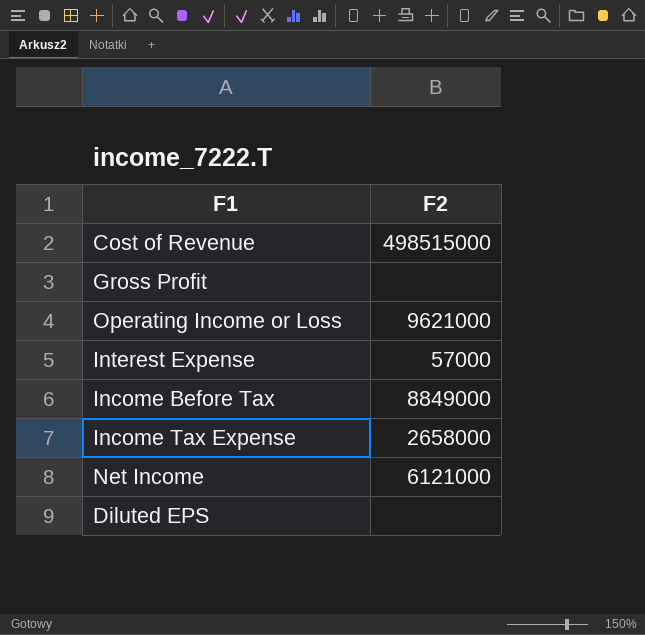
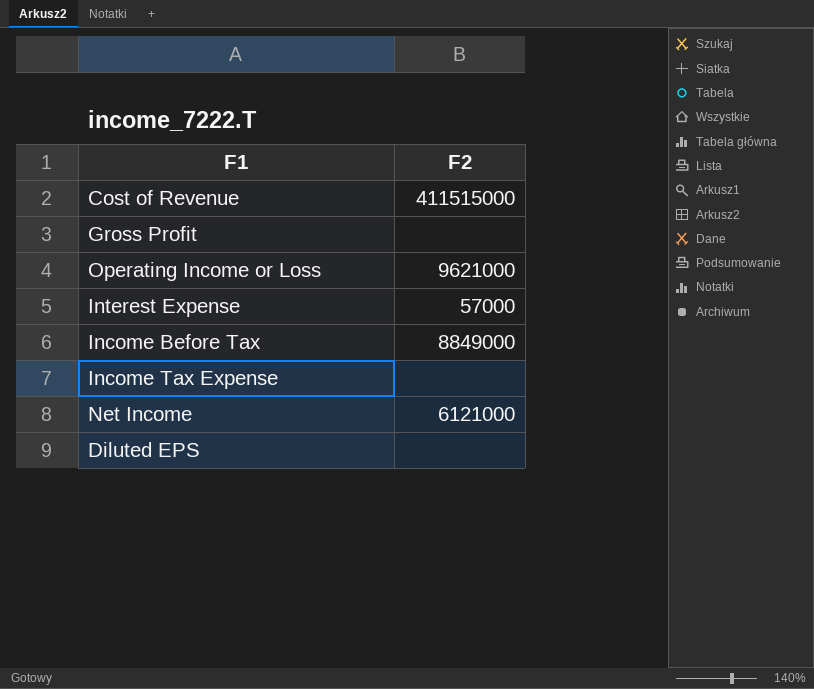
Cost of Revenue | F2: 498515000 -> 411515000
Income Tax Expense | F2: 2658000 -> none

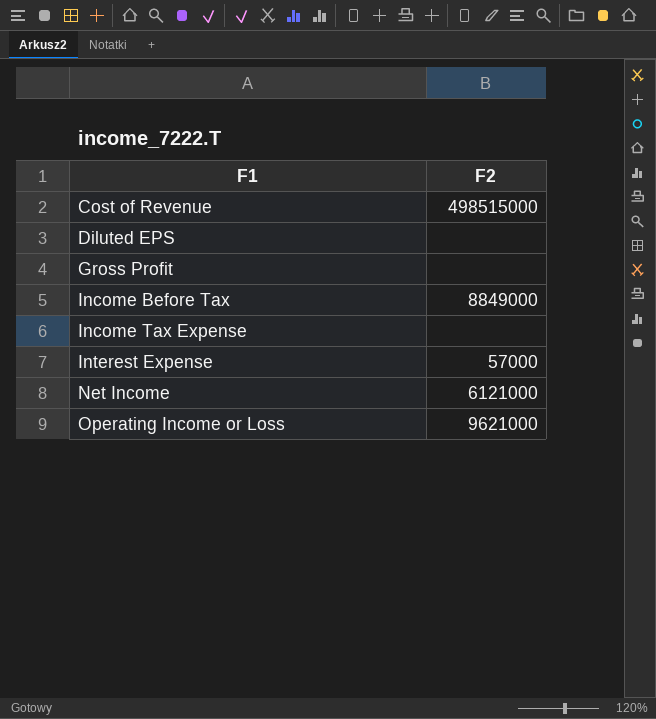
row order: none -> F1 ascending
Cost of Revenue | F2: 411515000 -> 498515000

